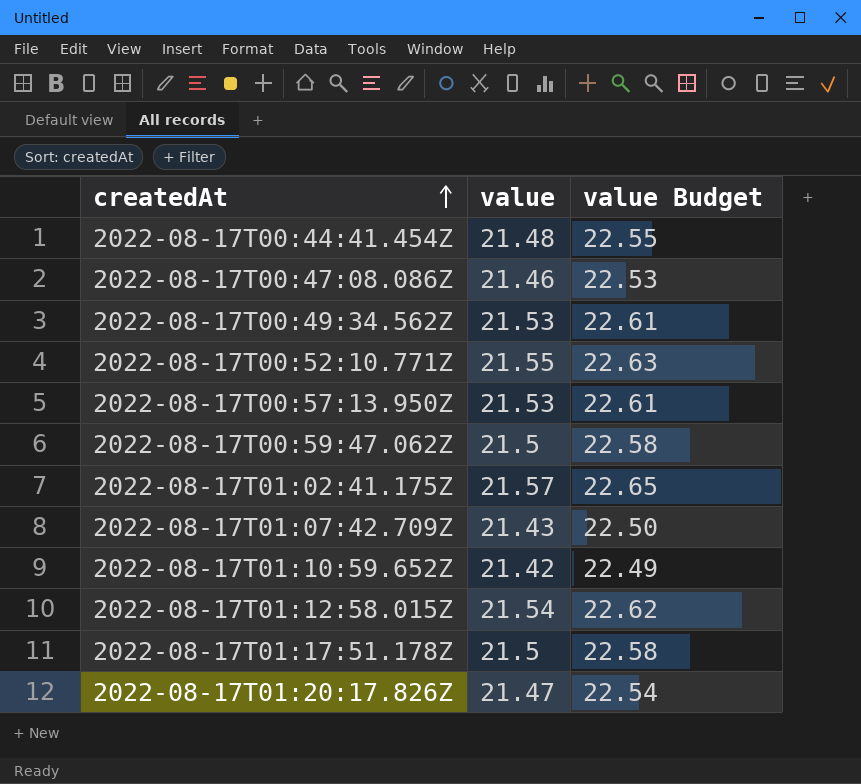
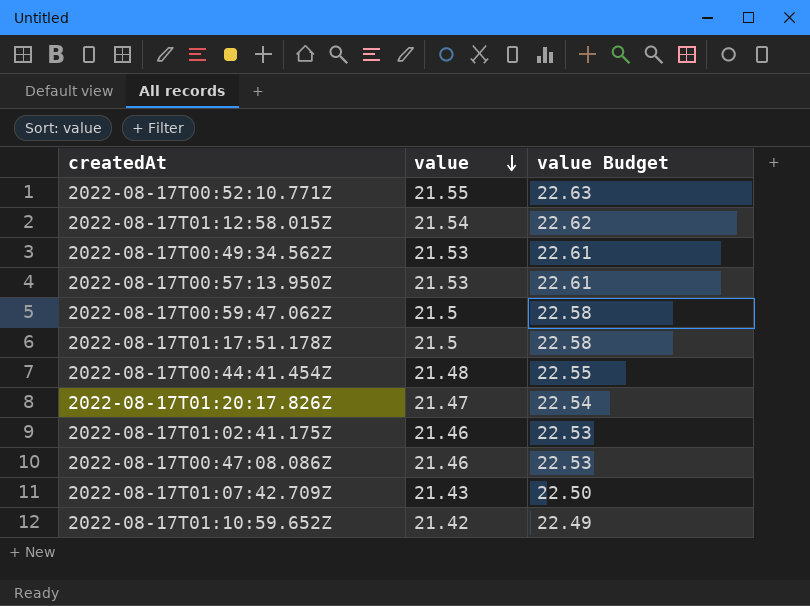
row order: createdAt ascending -> value descending
2022-08-17T01:02:41.175Z | value: 21.57 -> 21.46
2022-08-17T01:02:41.175Z | value Budget: 22.65 -> 22.53

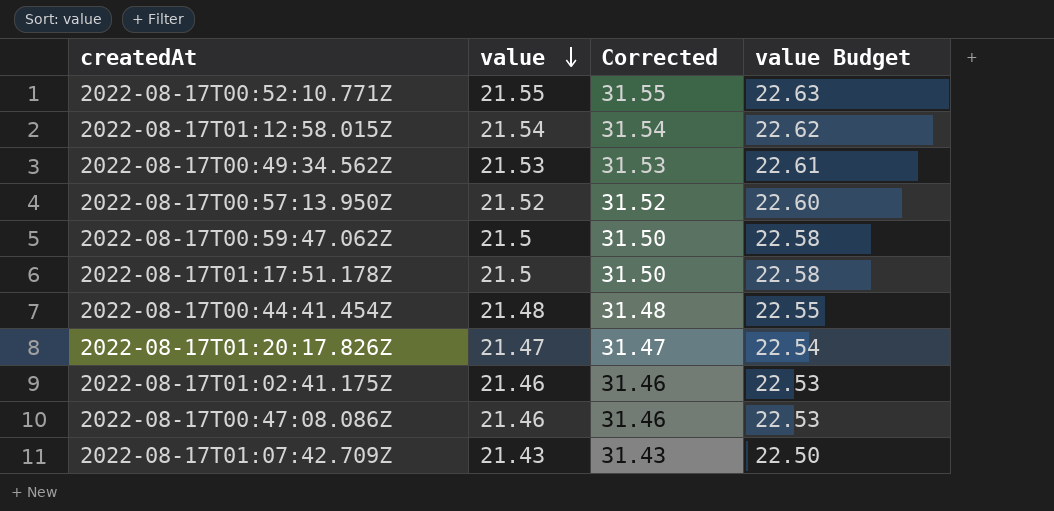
column Corrected | formula: none -> [value] + 10
row 2022-08-17T01:10:59.652Z: 21.42 | 22.49 -> none
2022-08-17T00:57:13.950Z | value: 21.53 -> 21.52
2022-08-17T00:57:13.950Z | value Budget: 22.61 -> 22.60

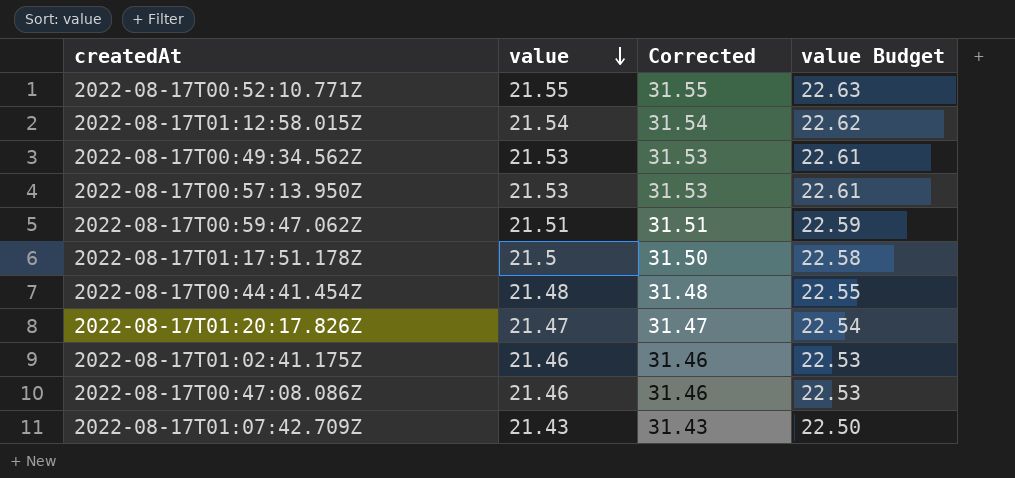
2022-08-17T00:57:13.950Z | value: 21.52 -> 21.53
2022-08-17T00:57:13.950Z | Corrected: 31.52 -> 31.53
2022-08-17T00:57:13.950Z | value Budget: 22.60 -> 22.61
2022-08-17T00:59:47.062Z | value: 21.5 -> 21.51
2022-08-17T00:59:47.062Z | Corrected: 31.50 -> 31.51
2022-08-17T00:59:47.062Z | value Budget: 22.58 -> 22.59

